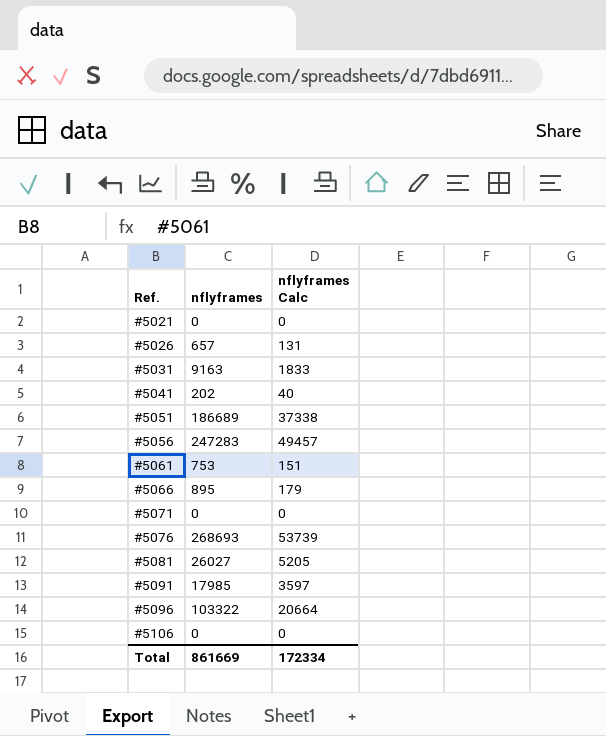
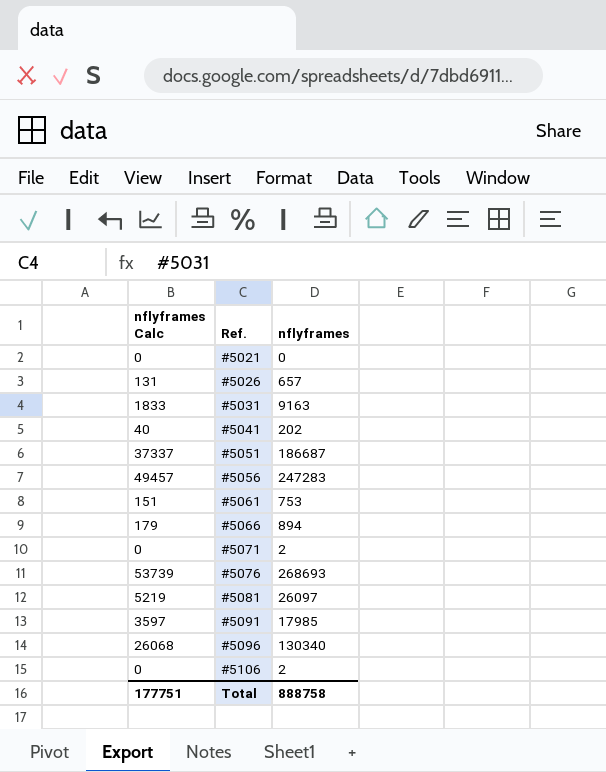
column nflyframes Calc | position: 3 -> 1
#5051 | nflyframes Calc: 37338 -> 37337
#5051 | nflyframes: 186689 -> 186687
#5066 | nflyframes: 895 -> 894
#5071 | nflyframes: 0 -> 2
#5081 | nflyframes Calc: 5205 -> 5219
#5081 | nflyframes: 26027 -> 26097
#5096 | nflyframes Calc: 20664 -> 26068
#5096 | nflyframes: 103322 -> 130340
#5106 | nflyframes: 0 -> 2
Total | nflyframes Calc: 172334 -> 177751
Total | nflyframes: 861669 -> 888758

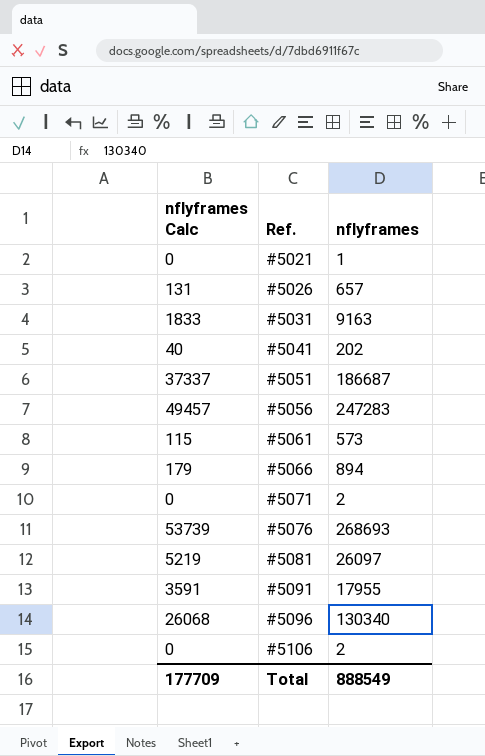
#5021 | nflyframes: 0 -> 1
#5061 | nflyframes Calc: 151 -> 115
#5061 | nflyframes: 753 -> 573
#5091 | nflyframes Calc: 3597 -> 3591
#5091 | nflyframes: 17985 -> 17955
Total | nflyframes Calc: 177751 -> 177709
Total | nflyframes: 888758 -> 888549

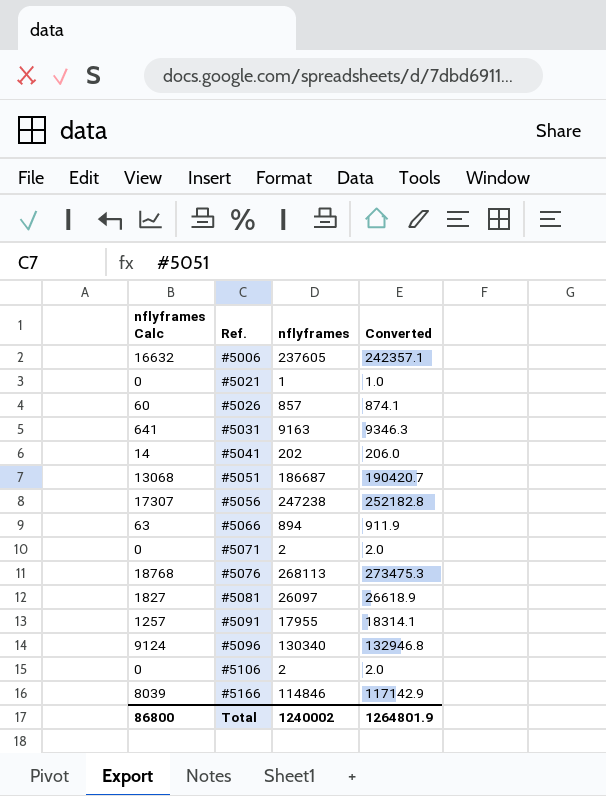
column nflyframes Calc | formula: [nflyframes] * 0.2 -> [nflyframes] * 0.07
column Converted | formula: none -> [nflyframes] * 1.02
row #5061: 115 | 573 -> none
row #5006: none -> 16632 | 237605 | 242357.1
#5026 | nflyframes: 657 -> 857
#5056 | nflyframes: 247283 -> 247238
#5076 | nflyframes: 268693 -> 268113
row #5166: none -> 8039 | 114846 | 117142.9
Total | nflyframes Calc: 177709 -> 86800
Total | nflyframes: 888549 -> 1240002

